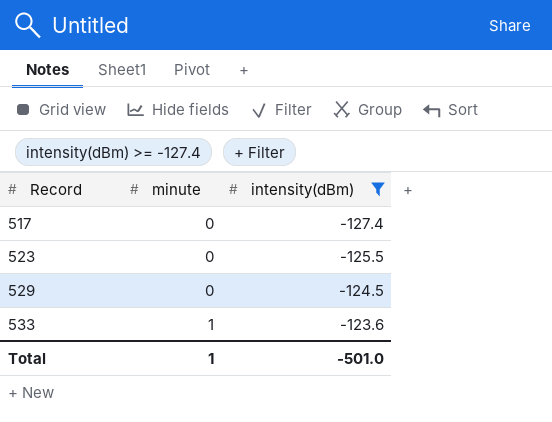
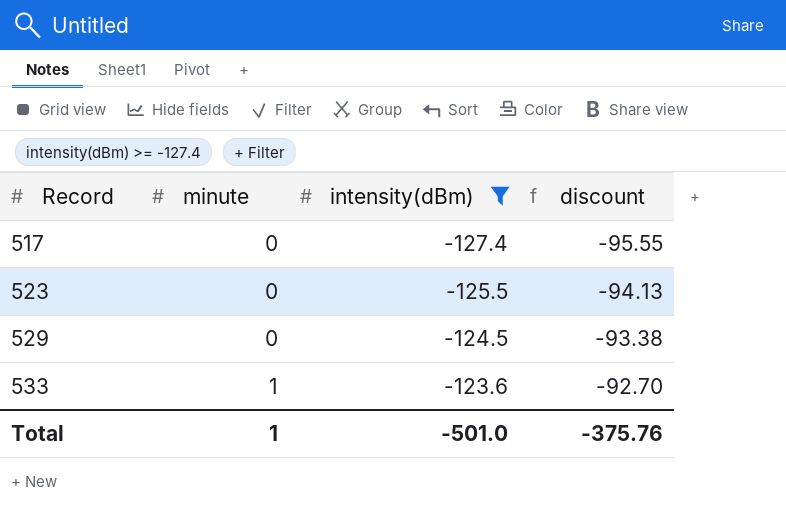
column discount | formula: none -> [intensity(dBm)] * 0.75

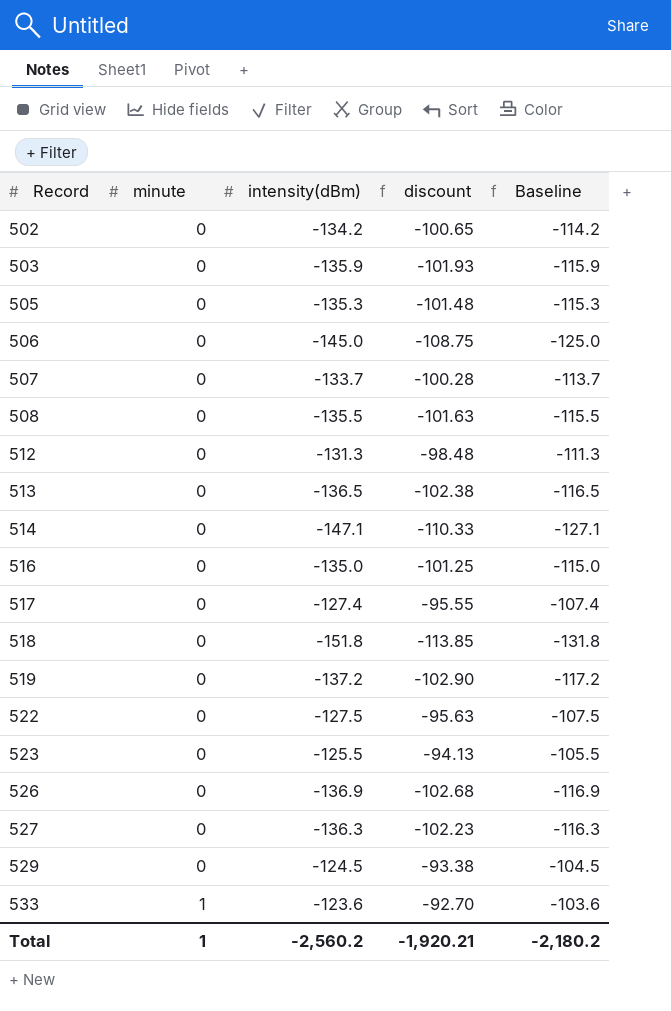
filter: intensity(dBm) >= -127.4 -> none
column Baseline | formula: none -> [intensity(dBm)] + 20
Total | intensity(dBm): -501.0 -> -2,560.2
Total | discount: -375.76 -> -1,920.21

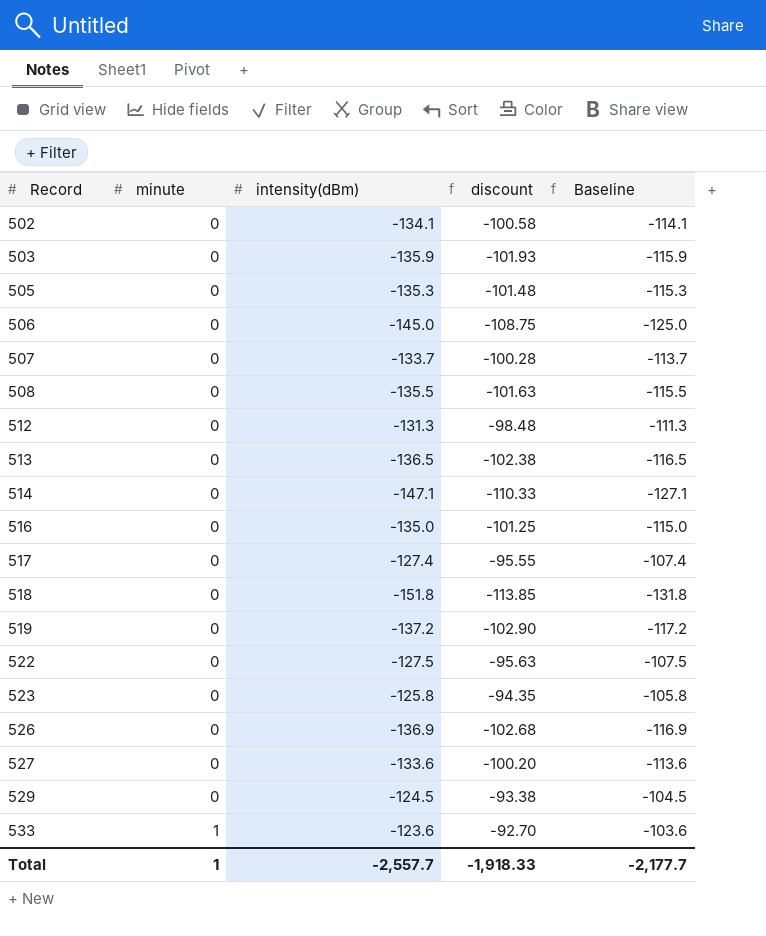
502 | intensity(dBm): -134.2 -> -134.1
502 | discount: -100.65 -> -100.58
502 | Baseline: -114.2 -> -114.1
523 | intensity(dBm): -125.5 -> -125.8
523 | discount: -94.13 -> -94.35
523 | Baseline: -105.5 -> -105.8
527 | intensity(dBm): -136.3 -> -133.6
527 | discount: -102.23 -> -100.20
527 | Baseline: -116.3 -> -113.6
Total | intensity(dBm): -2,560.2 -> -2,557.7
Total | discount: -1,920.21 -> -1,918.33
Total | Baseline: -2,180.2 -> -2,177.7

